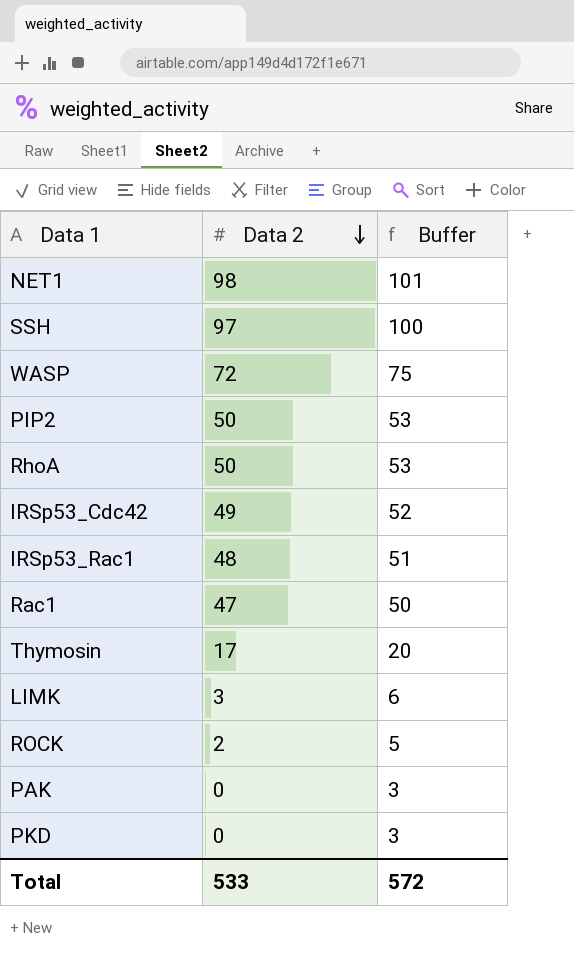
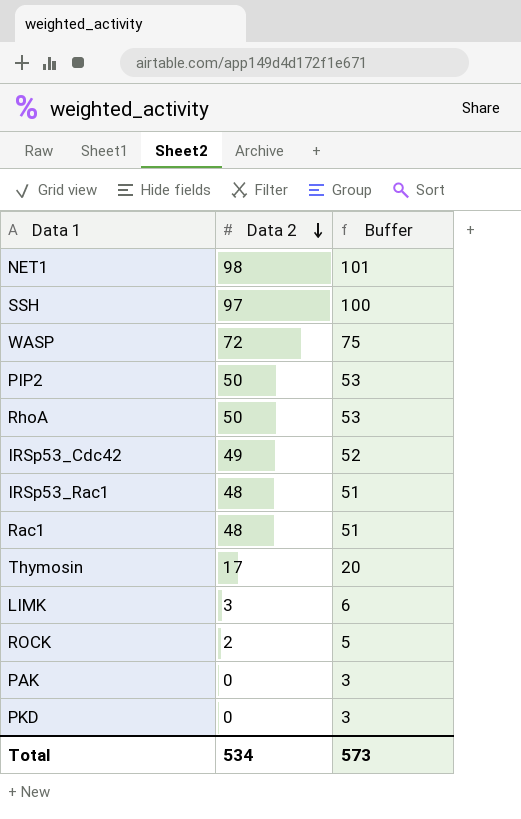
Rac1 | Data 2: 47 -> 48
Rac1 | Buffer: 50 -> 51
Total | Data 2: 533 -> 534
Total | Buffer: 572 -> 573

